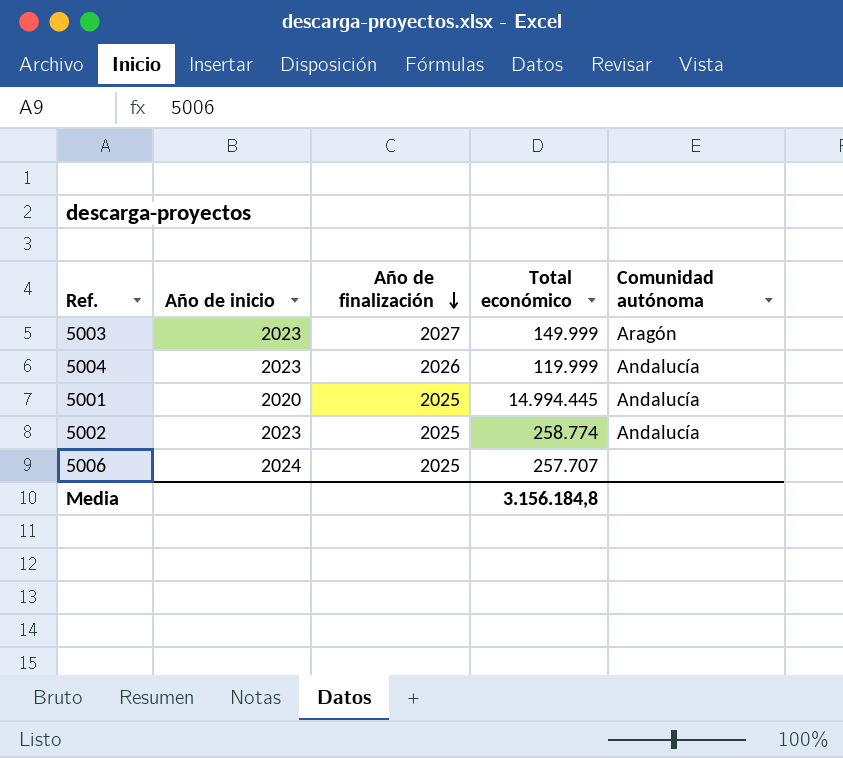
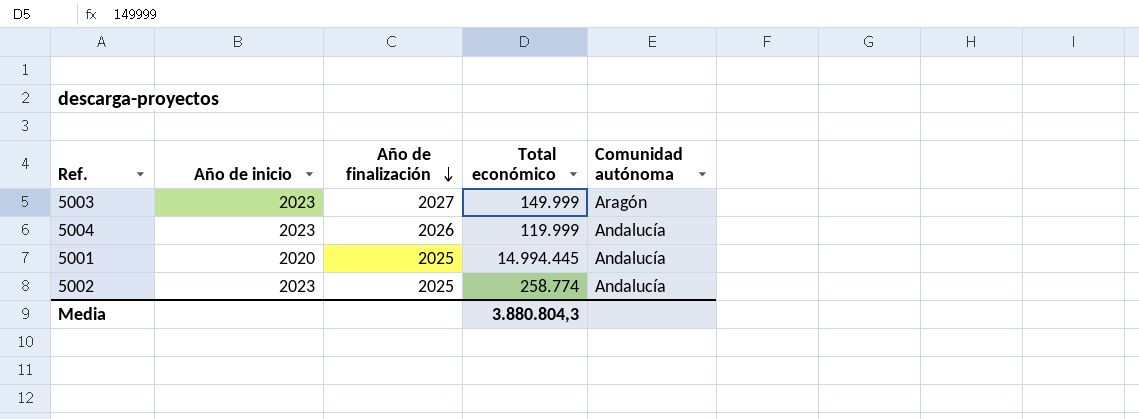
row 5006: 2024 | 2025 | 257.707 | none -> none
Media | Total económico: 3.156.184,8 -> 3.880.804,3

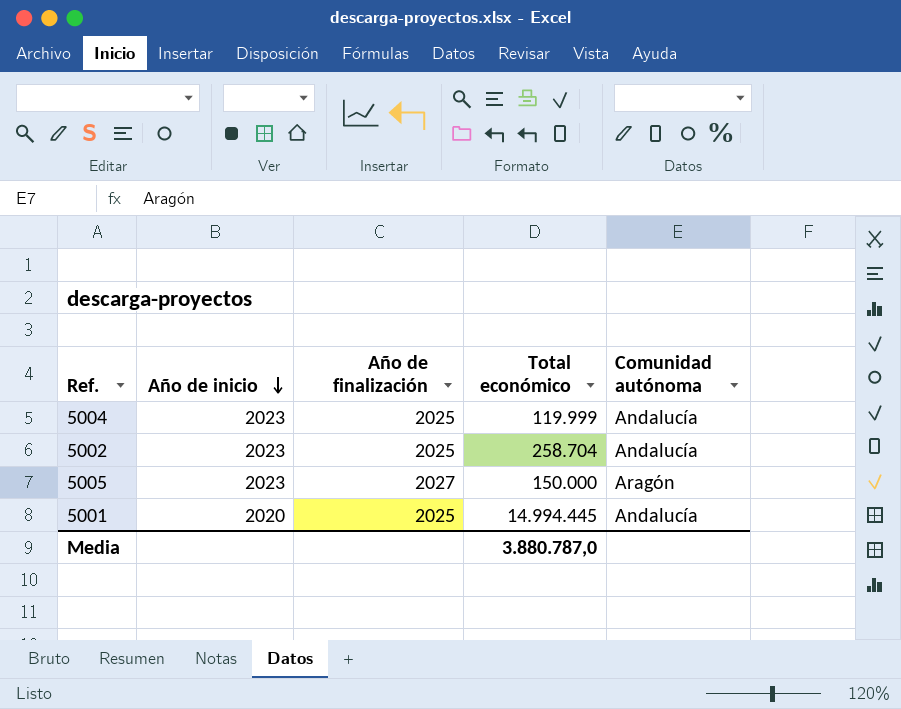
row order: Año de finalización descending -> Año de inicio descending
row 5003: 2023 | 2027 | 149.999 | Aragón -> none
5004 | Año de finalización: 2026 -> 2025
5002 | Total económico: 258.774 -> 258.704
row 5005: none -> 2023 | 2027 | 150.000 | Aragón
Media | Total económico: 3.880.804,3 -> 3.880.787,0

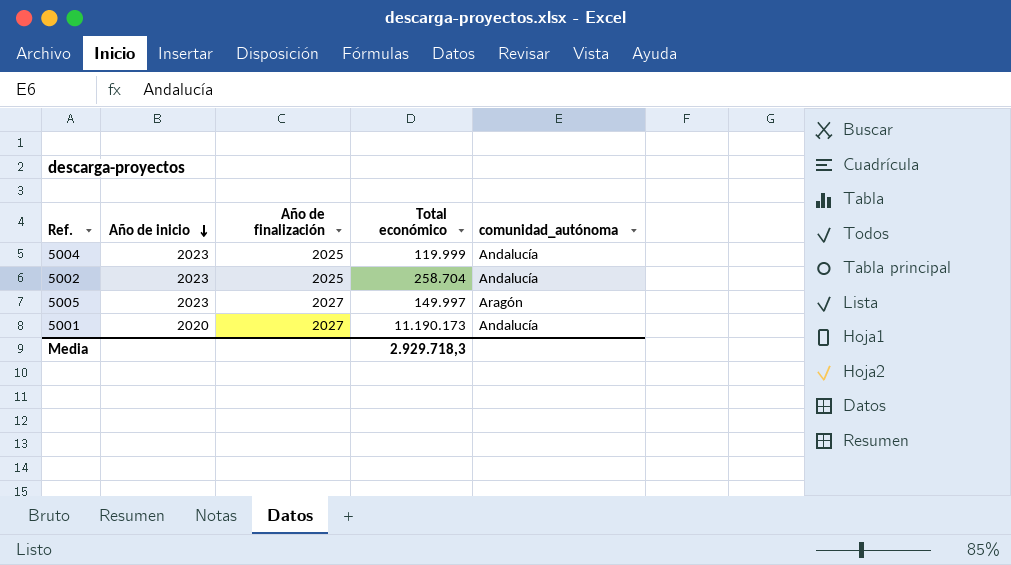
column name: Comunidad autónoma -> comunidad_autónoma
5005 | Total económico: 150.000 -> 149.997
5001 | Año de finalización: 2025 -> 2027
5001 | Total económico: 14.994.445 -> 11.190.173
Media | Total económico: 3.880.787,0 -> 2.929.718,3

